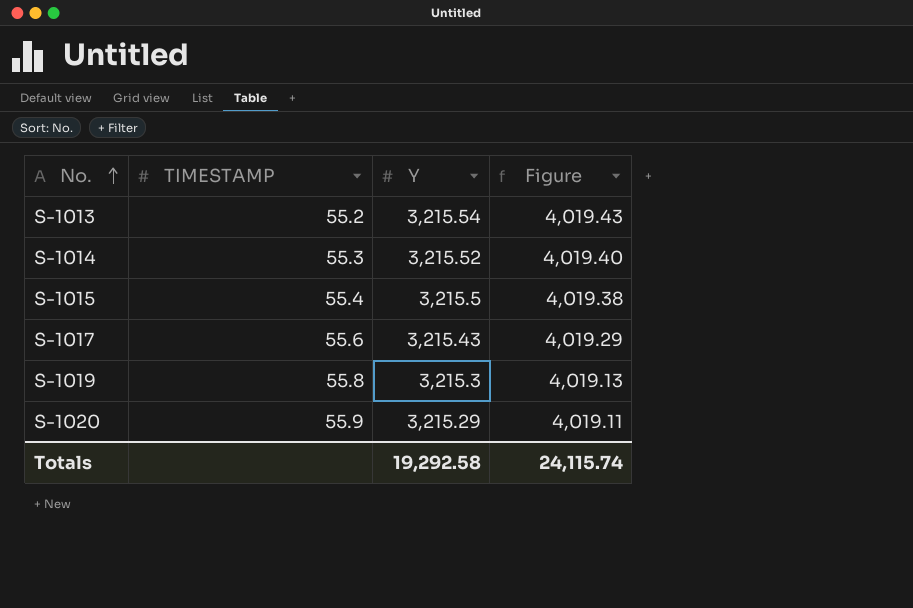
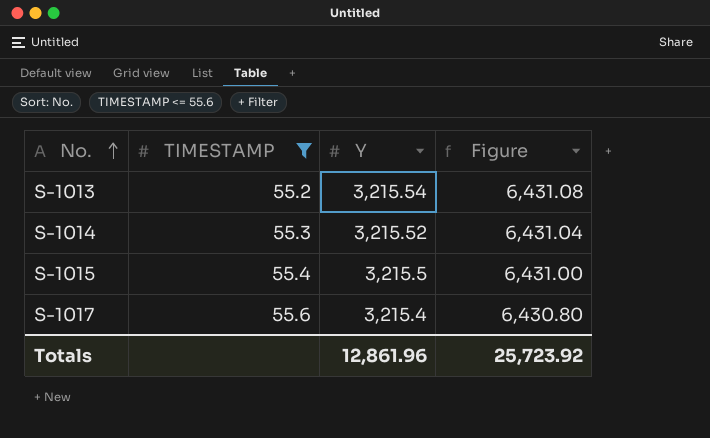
filter: none -> TIMESTAMP <= 55.6
column Figure | formula: [Y] * 1.25 -> [Y] * 2
S-1017 | Y: 3,215.43 -> 3,215.4
Totals | Y: 19,292.58 -> 12,861.96
Totals | Figure: 24,115.74 -> 25,723.92

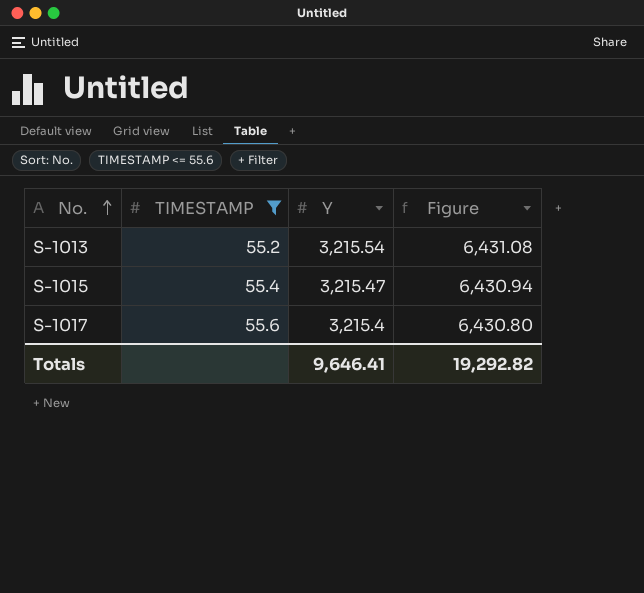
row S-1014: 55.3 | 3,215.52 | 6,431.04 -> none
S-1015 | Y: 3,215.5 -> 3,215.47
S-1015 | Figure: 6,431.00 -> 6,430.94
Totals | Y: 12,861.96 -> 9,646.41
Totals | Figure: 25,723.92 -> 19,292.82

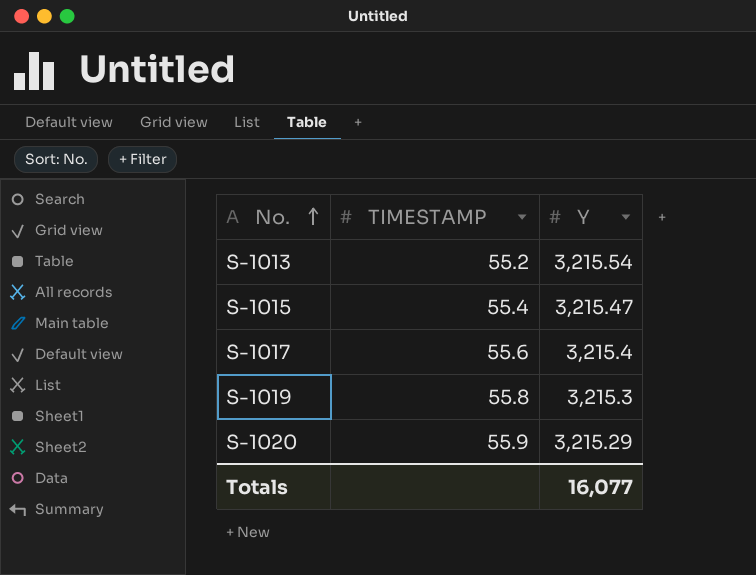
filter: TIMESTAMP <= 55.6 -> none
column Figure | formula: [Y] * 2 -> none
Totals | Y: 9,646.41 -> 16,077

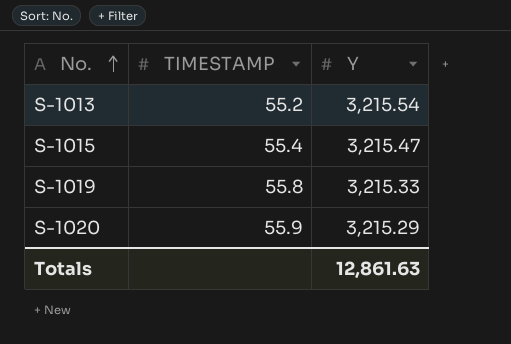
row S-1017: 55.6 | 3,215.4 -> none
S-1019 | Y: 3,215.3 -> 3,215.33
Totals | Y: 16,077 -> 12,861.63

